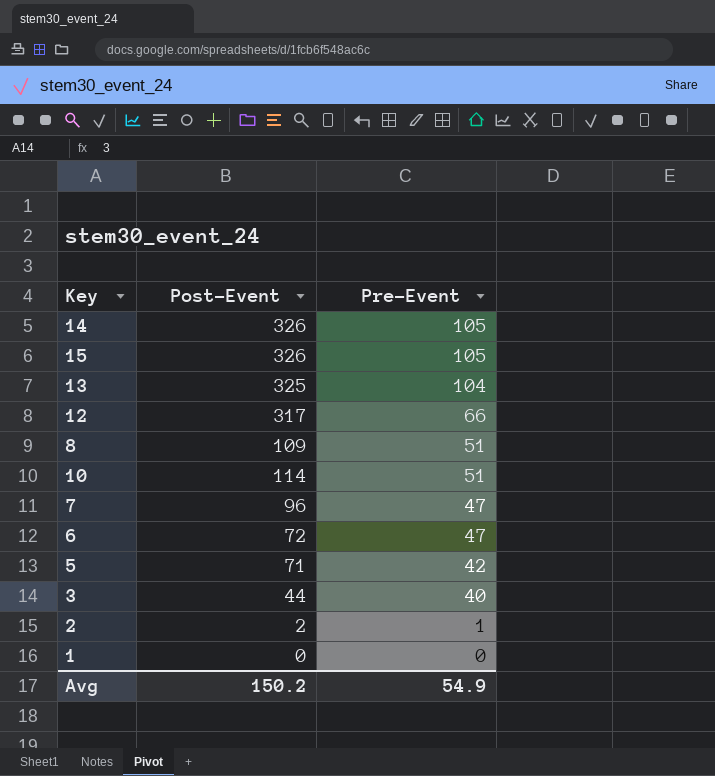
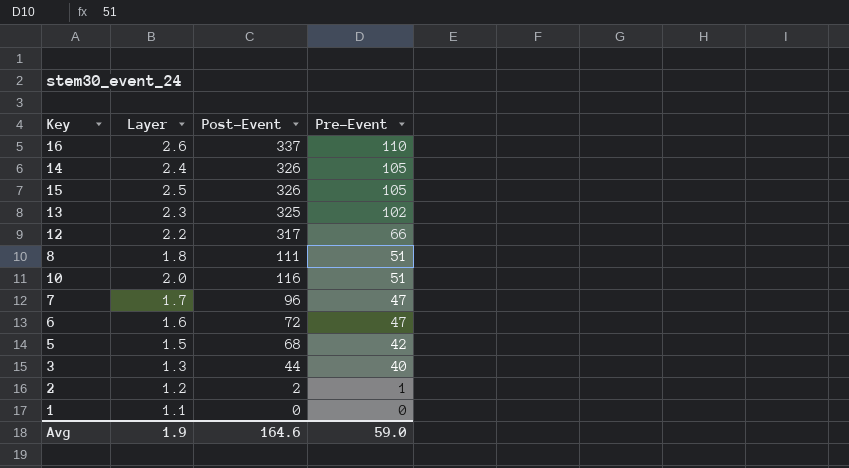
column Layer | position: none -> 2
row 16: none -> 2.6 | 337 | 110
13 | Pre-Event: 104 -> 102
8 | Post-Event: 109 -> 111
10 | Post-Event: 114 -> 116
5 | Post-Event: 71 -> 68
Avg | Post-Event: 150.2 -> 164.6
Avg | Pre-Event: 54.9 -> 59.0

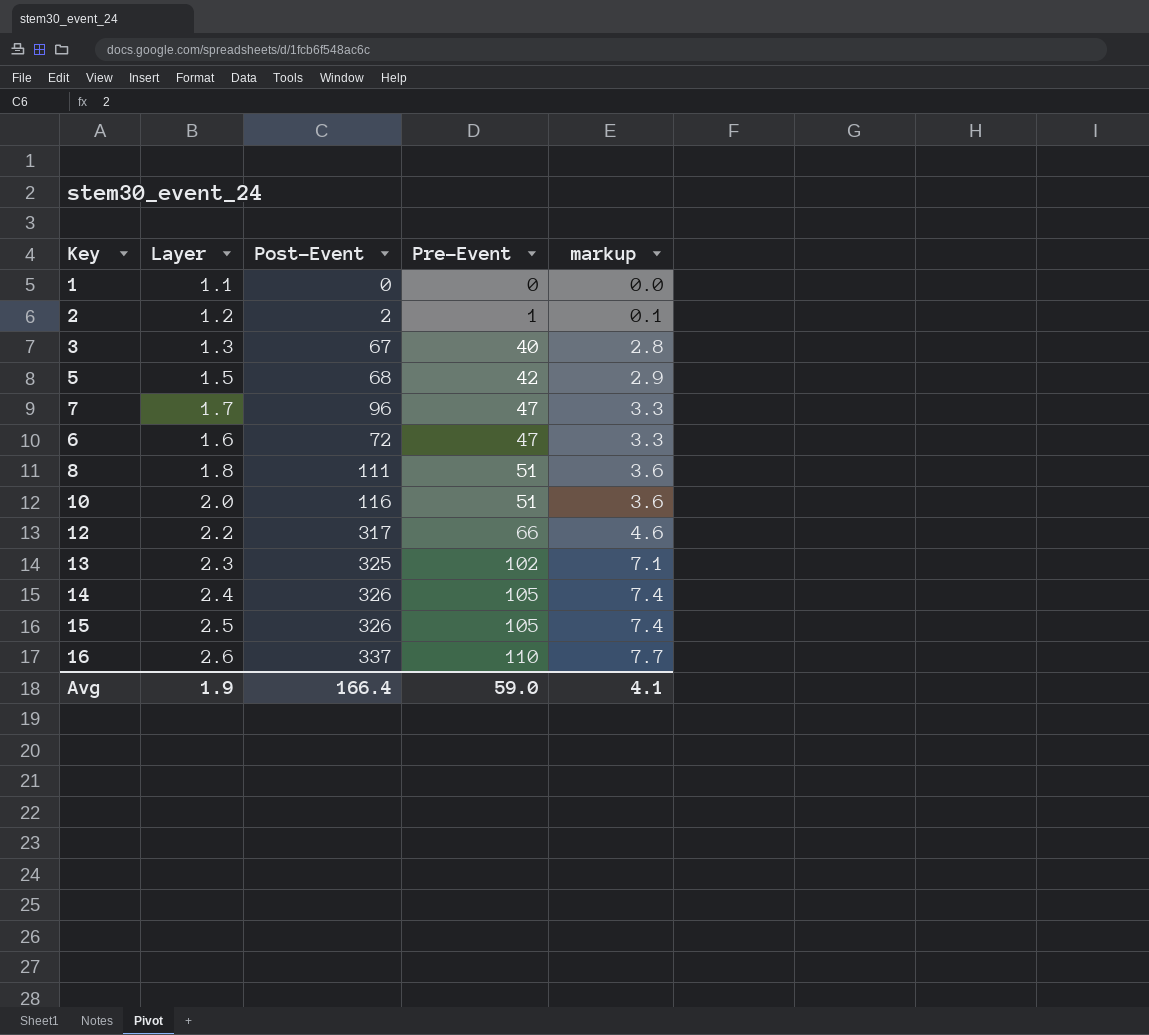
row order: Pre-Event descending -> Pre-Event ascending
column markup | formula: none -> [Pre-Event] * 0.07
3 | Post-Event: 44 -> 67
Avg | Post-Event: 164.6 -> 166.4

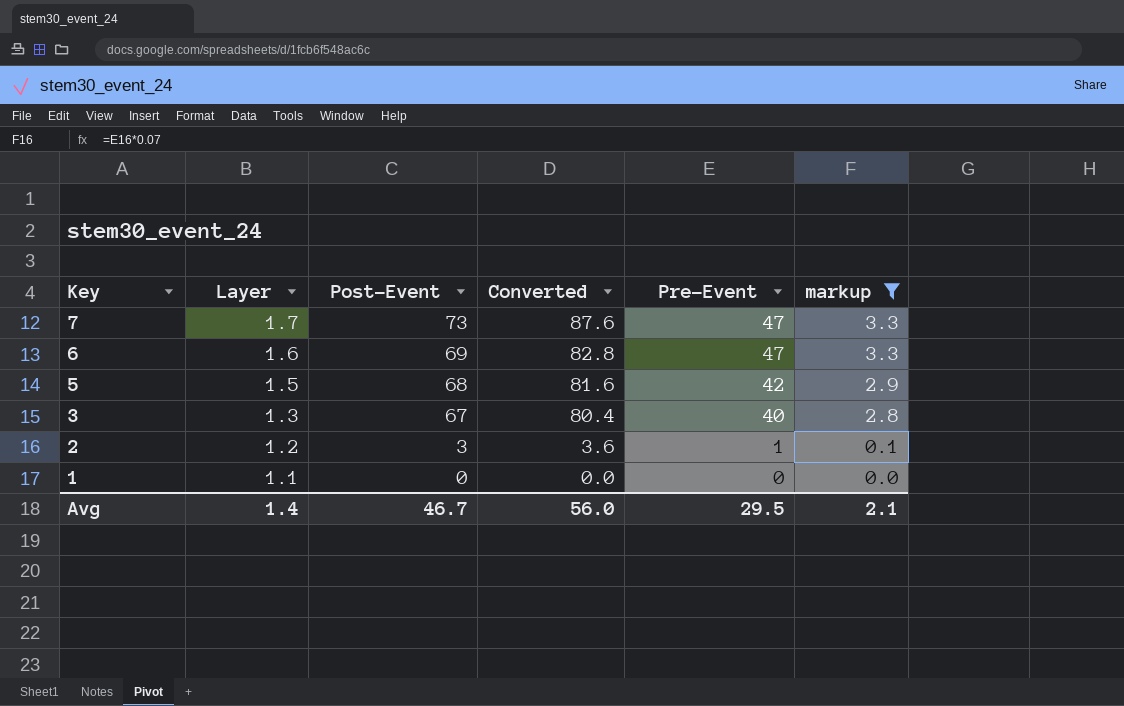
filter: none -> markup <= 3.3
row order: Pre-Event ascending -> Key descending
column Converted | formula: none -> [Post-Event] * 1.2
7 | Post-Event: 96 -> 73
6 | Post-Event: 72 -> 69
2 | Post-Event: 2 -> 3
Avg | Layer: 1.9 -> 1.4
Avg | Post-Event: 166.4 -> 46.7
Avg | Pre-Event: 59.0 -> 29.5
Avg | markup: 4.1 -> 2.1

